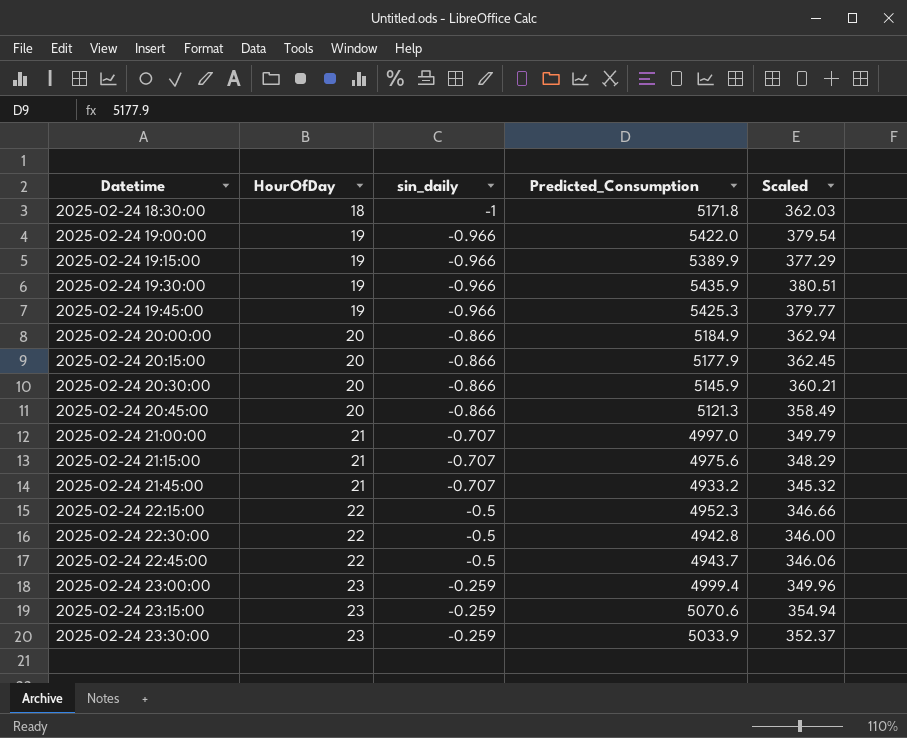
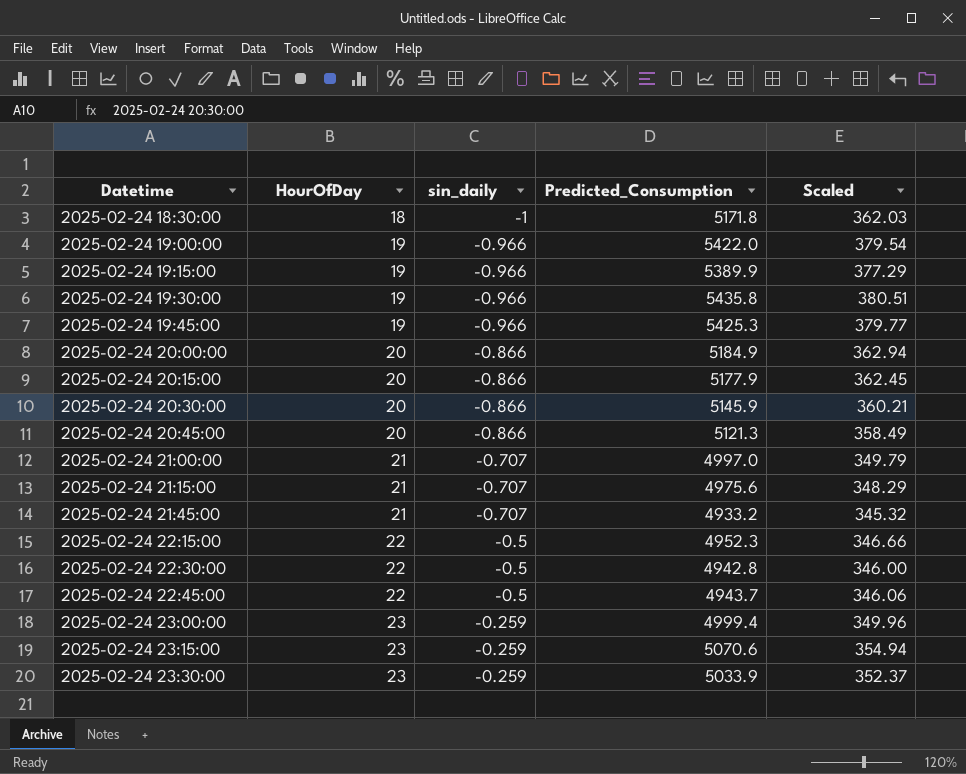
2025-02-24 19:30:00 | Predicted_Consumption: 5435.9 -> 5435.8

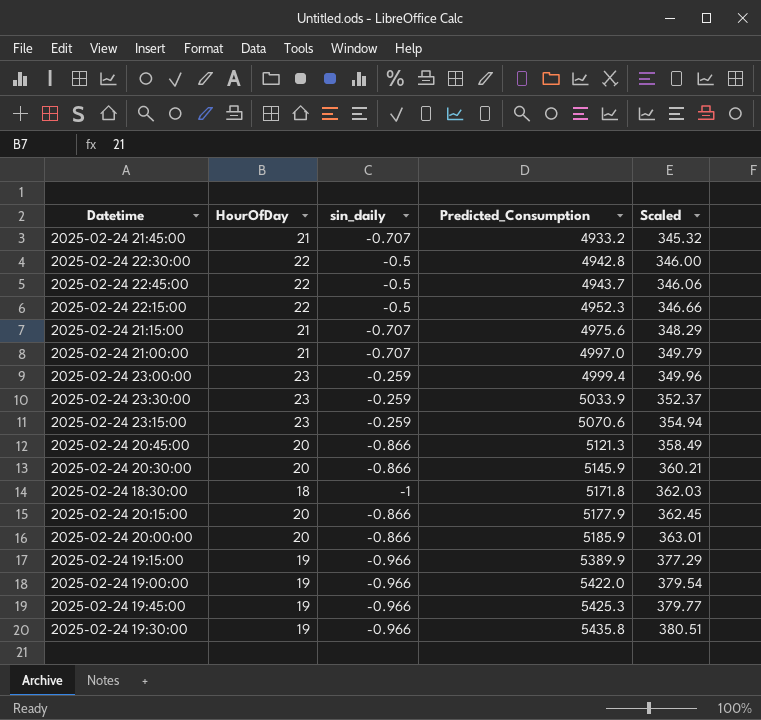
row order: Datetime ascending -> Predicted_Consumption ascending
2025-02-24 20:00:00 | Predicted_Consumption: 5184.9 -> 5185.9
2025-02-24 20:00:00 | Scaled: 362.94 -> 363.01

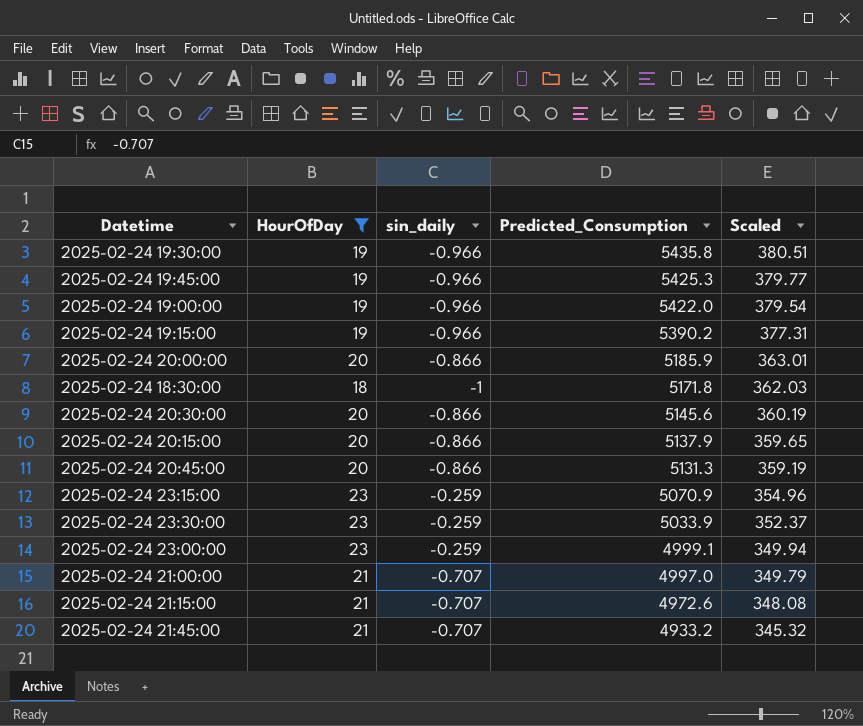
filter: none -> HourOfDay != 22
row order: Predicted_Consumption ascending -> Predicted_Consumption descending
2025-02-24 19:15:00 | Predicted_Consumption: 5389.9 -> 5390.2
2025-02-24 19:15:00 | Scaled: 377.29 -> 377.31
2025-02-24 20:30:00 | Predicted_Consumption: 5145.9 -> 5145.6
2025-02-24 20:30:00 | Scaled: 360.21 -> 360.19
2025-02-24 20:15:00 | Predicted_Consumption: 5177.9 -> 5137.9
2025-02-24 20:15:00 | Scaled: 362.45 -> 359.65
2025-02-24 20:45:00 | Predicted_Consumption: 5121.3 -> 5131.3
2025-02-24 20:45:00 | Scaled: 358.49 -> 359.19
2025-02-24 23:15:00 | Predicted_Consumption: 5070.6 -> 5070.9
2025-02-24 23:15:00 | Scaled: 354.94 -> 354.96
2025-02-24 23:00:00 | Predicted_Consumption: 4999.4 -> 4999.1
2025-02-24 23:00:00 | Scaled: 349.96 -> 349.94
2025-02-24 21:15:00 | Predicted_Consumption: 4975.6 -> 4972.6
2025-02-24 21:15:00 | Scaled: 348.29 -> 348.08

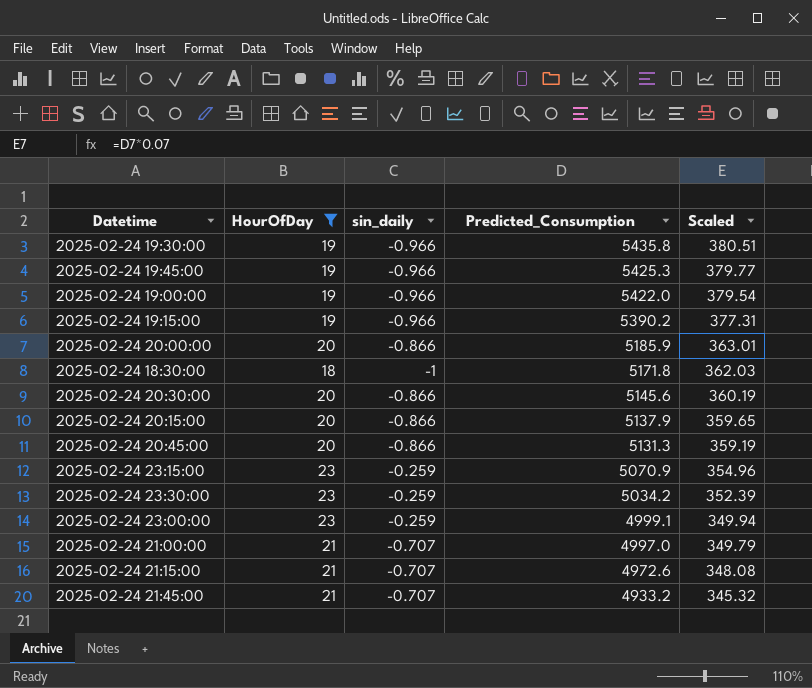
2025-02-24 23:30:00 | Predicted_Consumption: 5033.9 -> 5034.2
2025-02-24 23:30:00 | Scaled: 352.37 -> 352.39

